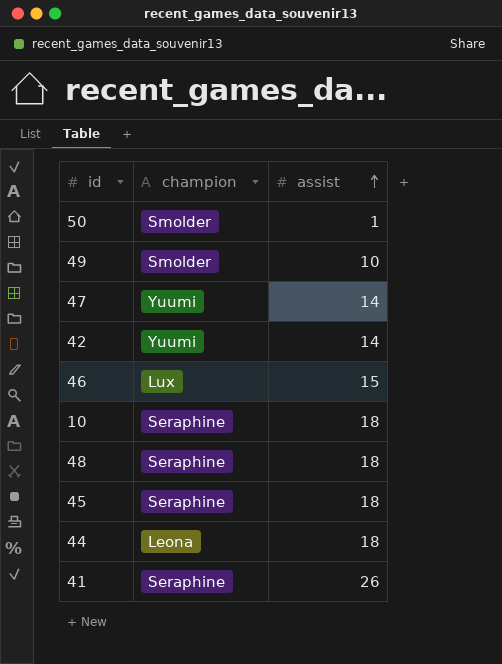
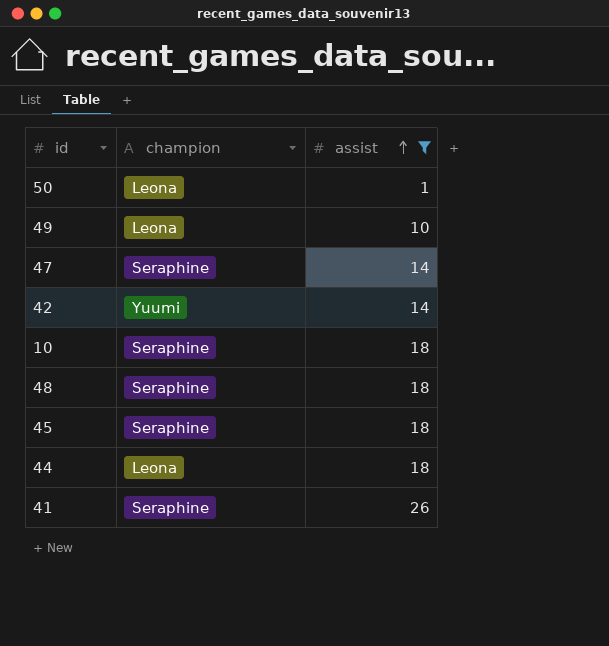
filter: none -> assist != 15
50 | champion: Smolder -> Leona
49 | champion: Smolder -> Leona
47 | champion: Yuumi -> Seraphine

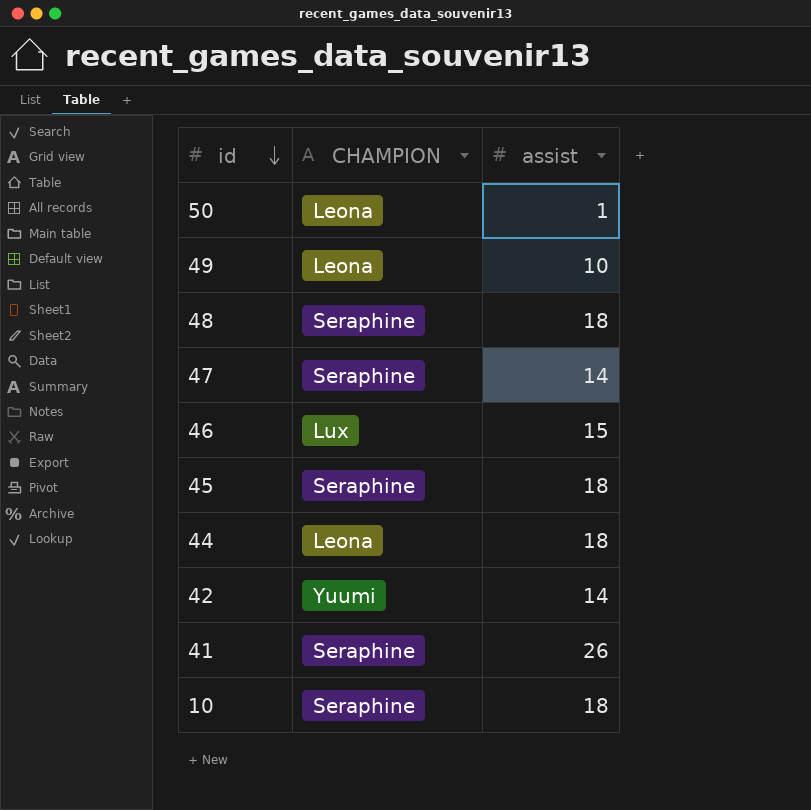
filter: assist != 15 -> none
row order: assist ascending -> id descending
column name: champion -> CHAMPION

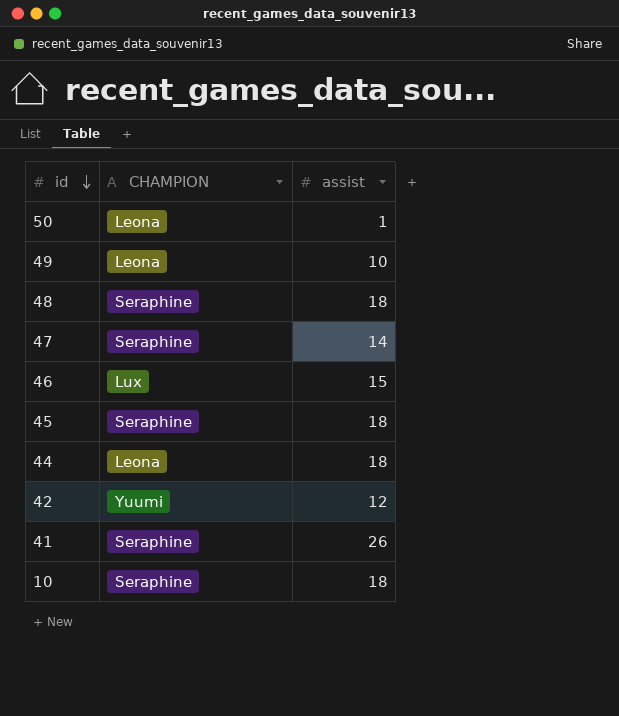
42 | assist: 14 -> 12

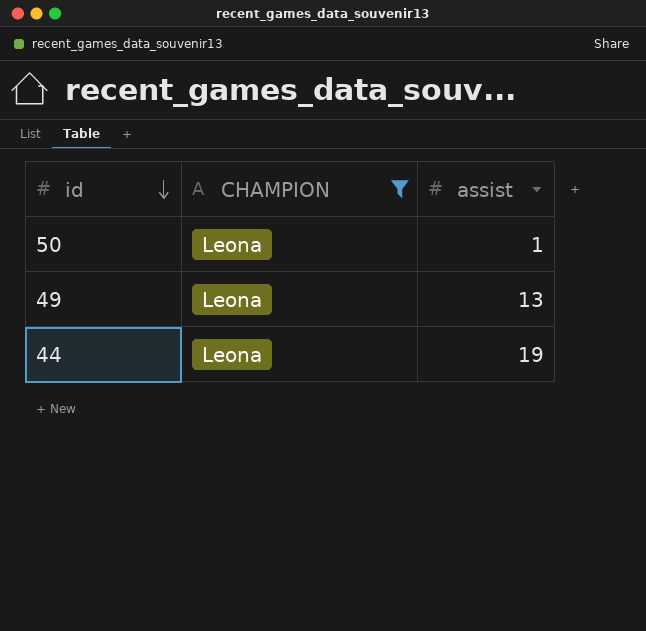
filter: none -> CHAMPION = Leona
49 | assist: 10 -> 13
44 | assist: 18 -> 19

